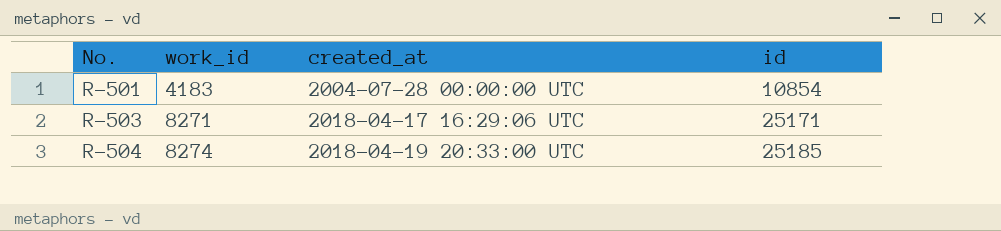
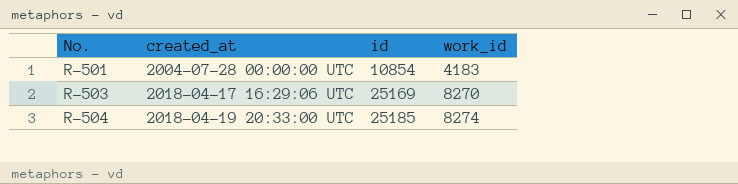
column work_id | position: 2 -> 4
R-503 | id: 25171 -> 25169
R-503 | work_id: 8271 -> 8270

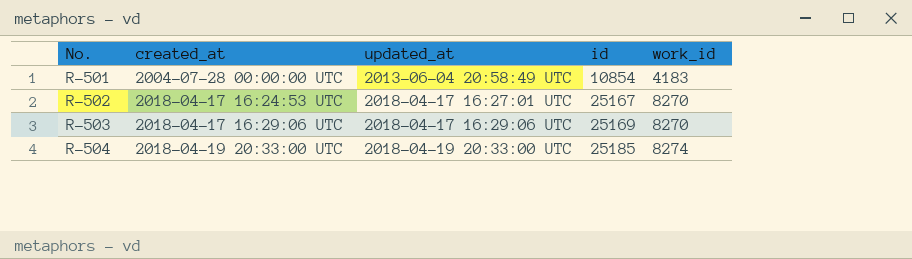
column updated_at | position: none -> 3
row R-502: none -> 2018-04-17 16:24:53 UTC | 2018-04-17 16:27:01 UTC | 25167 | 8270

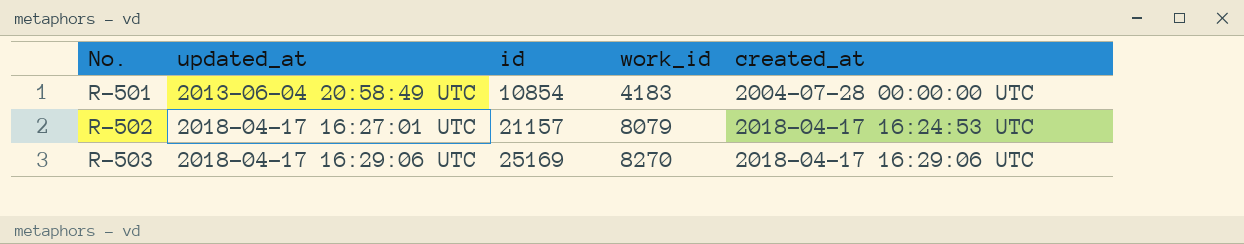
column created_at | position: 2 -> 5
row R-504: 2018-04-19 20:33:00 UTC | 2018-04-19 20:33:00 UTC | 25185 | 8274 -> none
R-502 | id: 25167 -> 21157
R-502 | work_id: 8270 -> 8079

